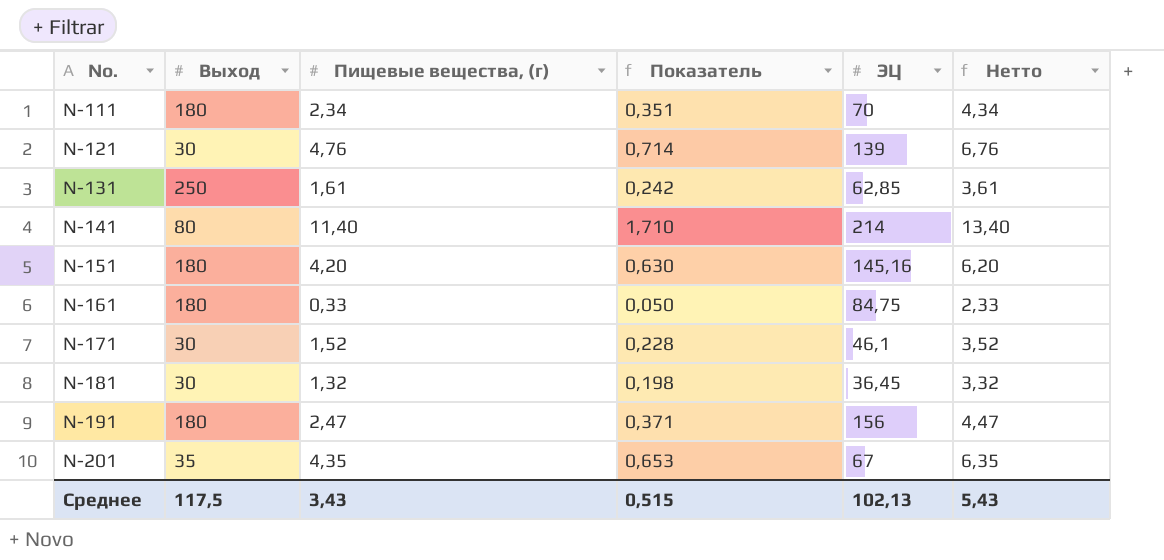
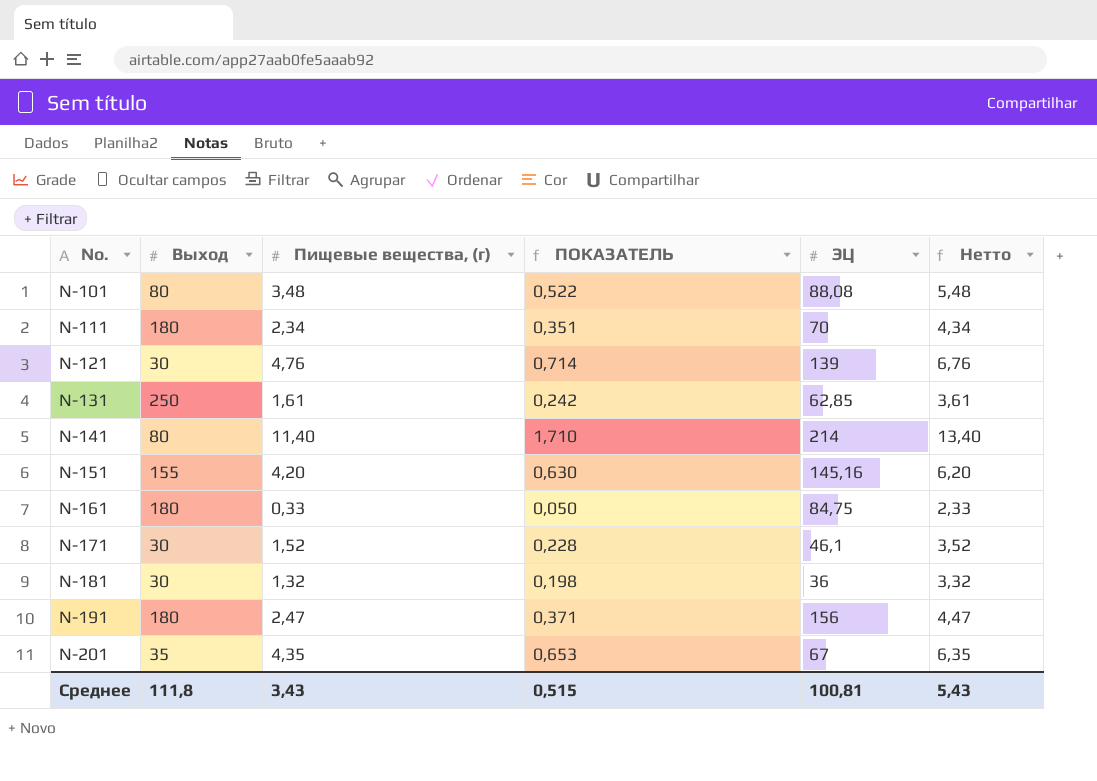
column name: Показатель -> ПОКАЗАТЕЛЬ
row N-101: none -> 80 | 3,48 | 0,522 | 88,08 | 5,48
N-151 | Выход: 180 -> 155
N-181 | ЭЦ: 36,45 -> 36
Среднее | Выход: 117,5 -> 111,8
Среднее | ЭЦ: 102,13 -> 100,81

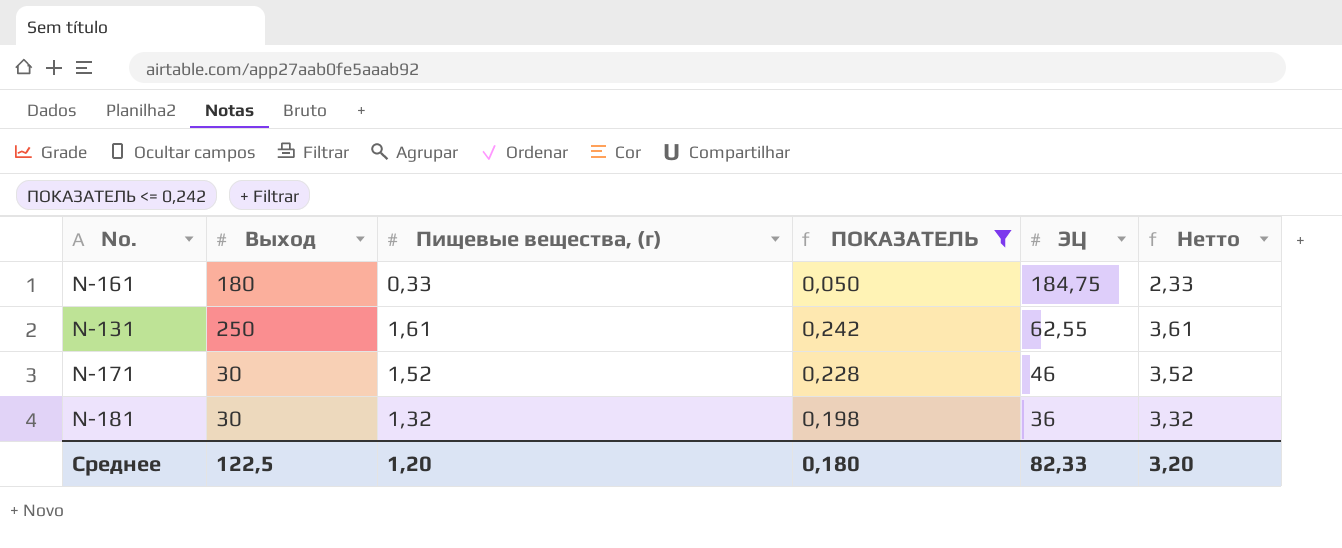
filter: none -> ПОКАЗАТЕЛЬ <= 0,242
row order: No. ascending -> ЭЦ descending
N-161 | ЭЦ: 84,75 -> 184,75
N-131 | ЭЦ: 62,85 -> 62,55
N-171 | ЭЦ: 46,1 -> 46
Среднее | Выход: 111,8 -> 122,5
Среднее | Пищевые вещества, (г): 3,43 -> 1,20
Среднее | ПОКАЗАТЕЛЬ: 0,515 -> 0,180
Среднее | ЭЦ: 100,81 -> 82,33
Среднее | Нетто: 5,43 -> 3,20

